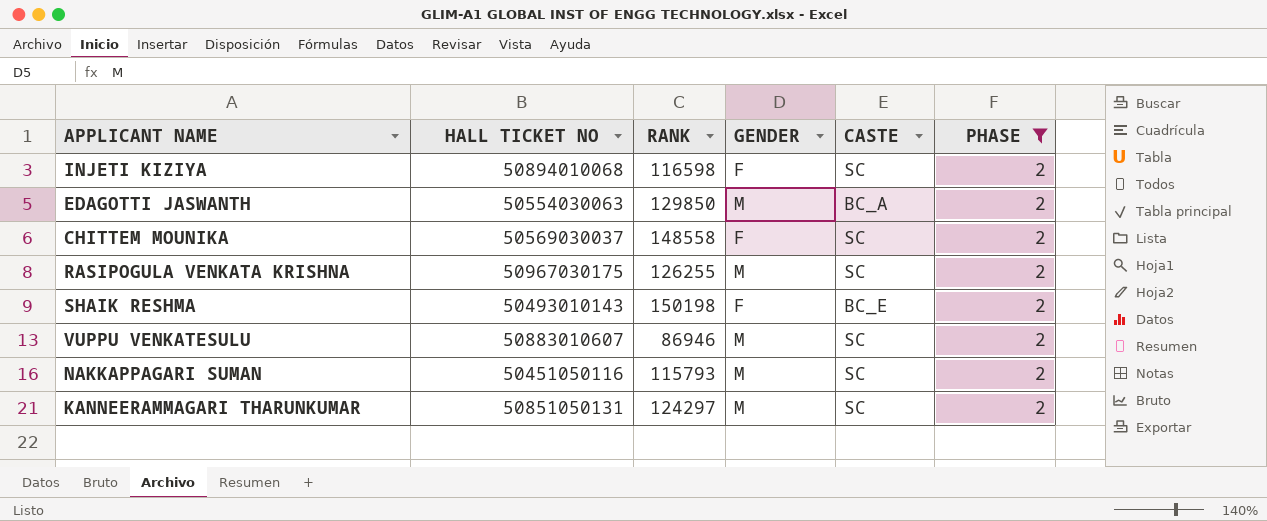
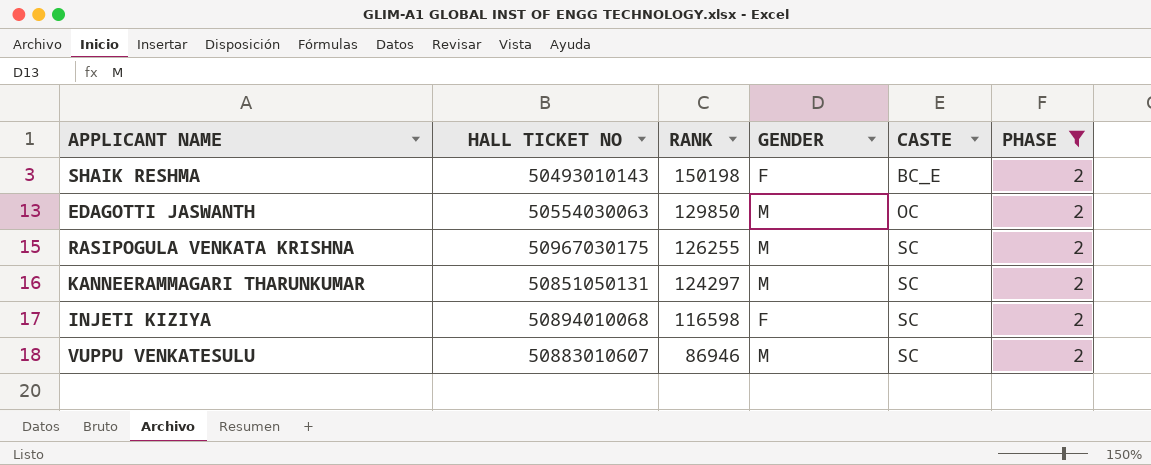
row order: none -> RANK descending
row CHITTEM MOUNIKA: 50569030037 | 148558 | F | SC | 2 -> none
row NAKKAPPAGARI SUMAN: 50451050116 | 115793 | M | SC | 2 -> none
EDAGOTTI JASWANTH | CASTE: BC_A -> OC

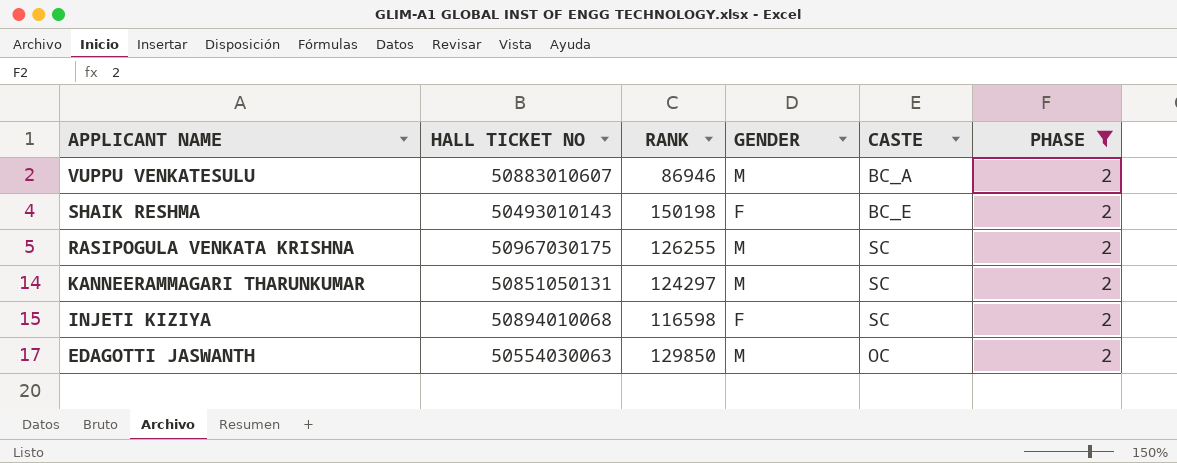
row order: RANK descending -> APPLICANT NAME descending
VUPPU VENKATESULU | CASTE: SC -> BC_A

